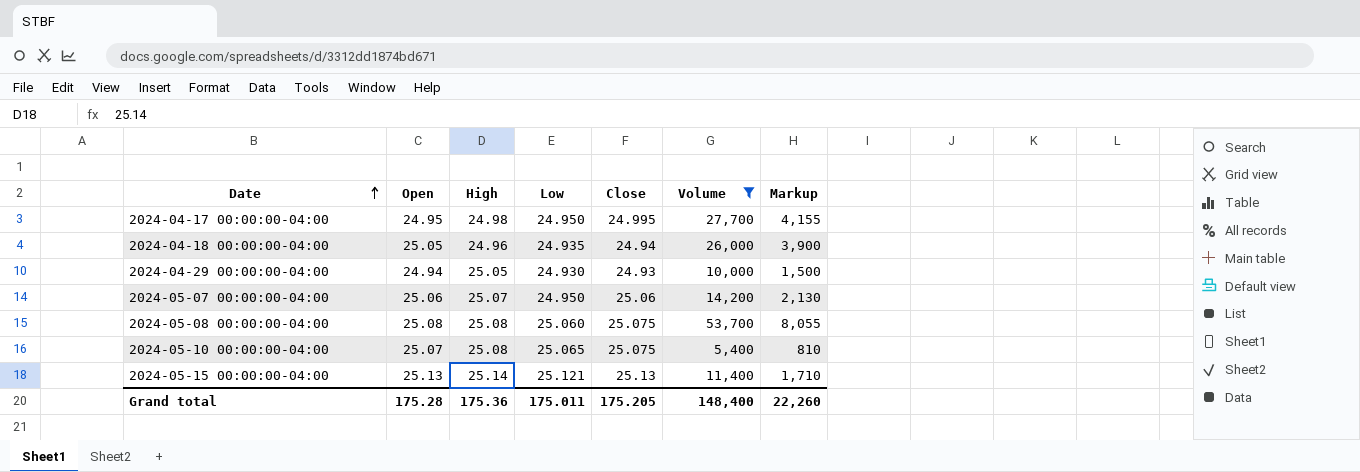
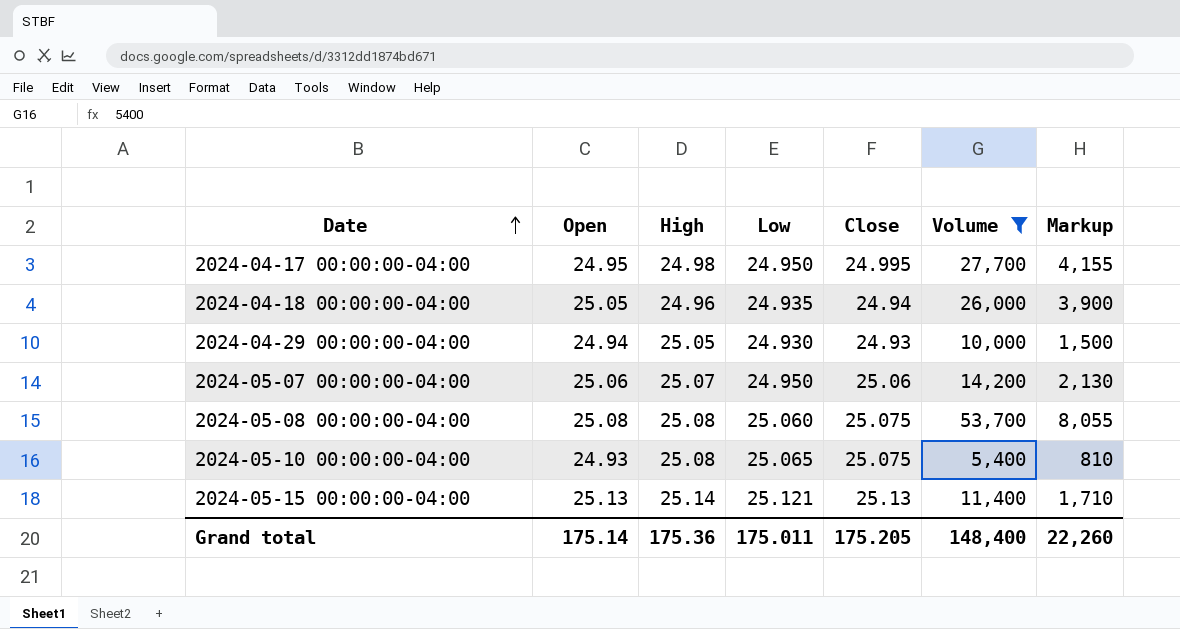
2024-05-10 00:00:00-04:00 | Open: 25.07 -> 24.93
Grand total | Open: 175.28 -> 175.14

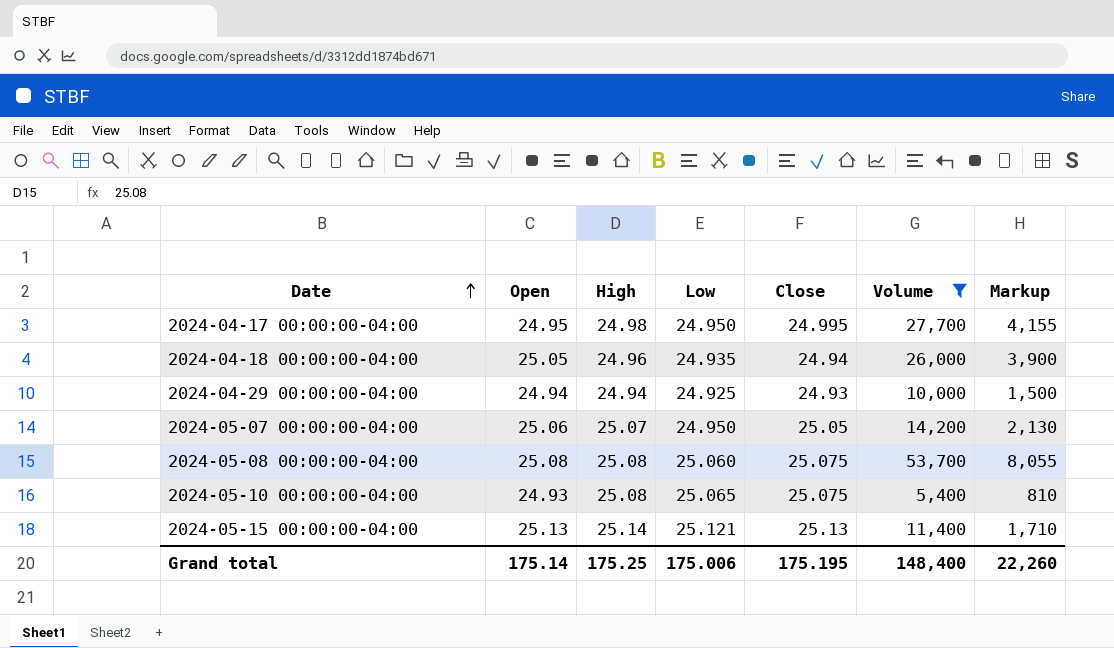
2024-04-29 00:00:00-04:00 | High: 25.05 -> 24.94
2024-04-29 00:00:00-04:00 | Low: 24.930 -> 24.925
2024-05-07 00:00:00-04:00 | Close: 25.06 -> 25.05
Grand total | High: 175.36 -> 175.25
Grand total | Low: 175.011 -> 175.006
Grand total | Close: 175.205 -> 175.195

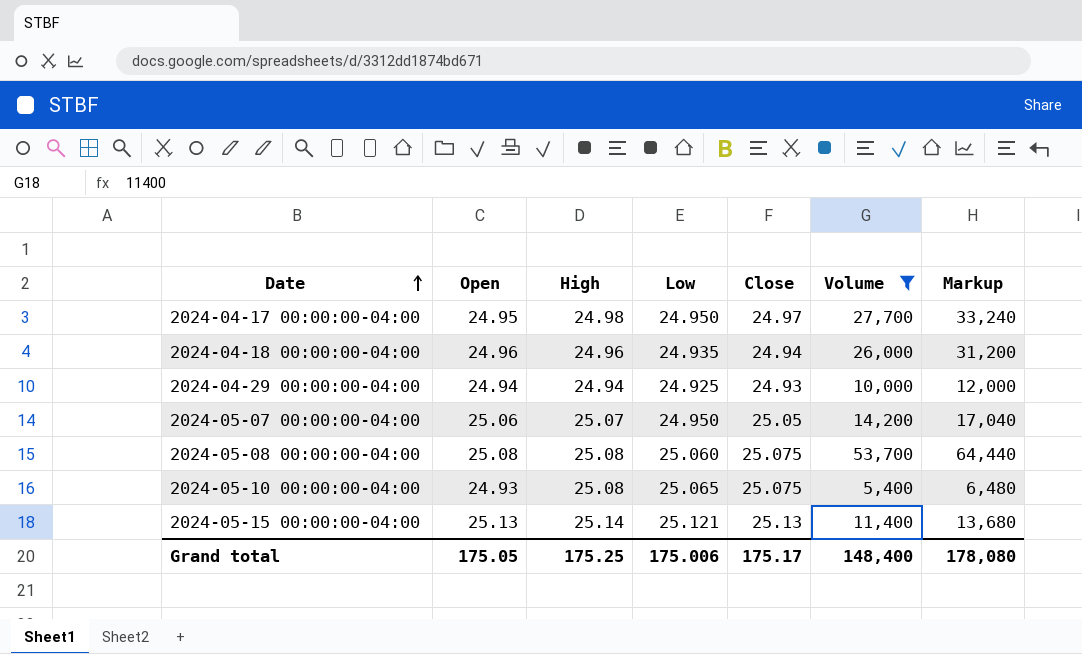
column Markup | formula: [Volume] * 0.15 -> [Volume] * 1.2
2024-04-17 00:00:00-04:00 | Close: 24.995 -> 24.97
2024-04-18 00:00:00-04:00 | Open: 25.05 -> 24.96
Grand total | Open: 175.14 -> 175.05
Grand total | Close: 175.195 -> 175.17
Grand total | Markup: 22,260 -> 178,080

